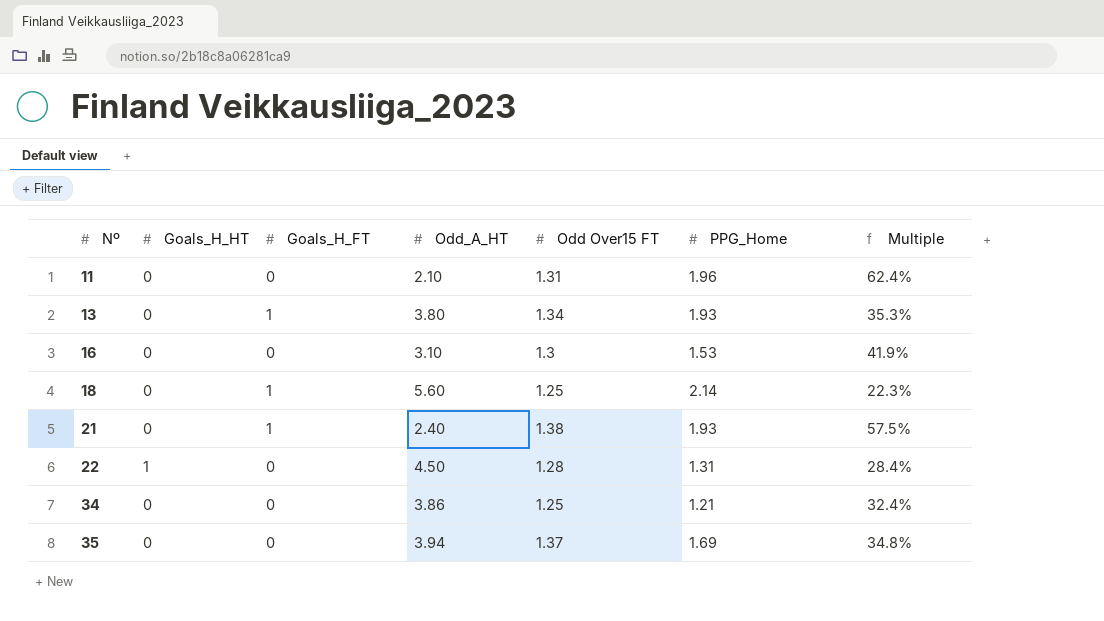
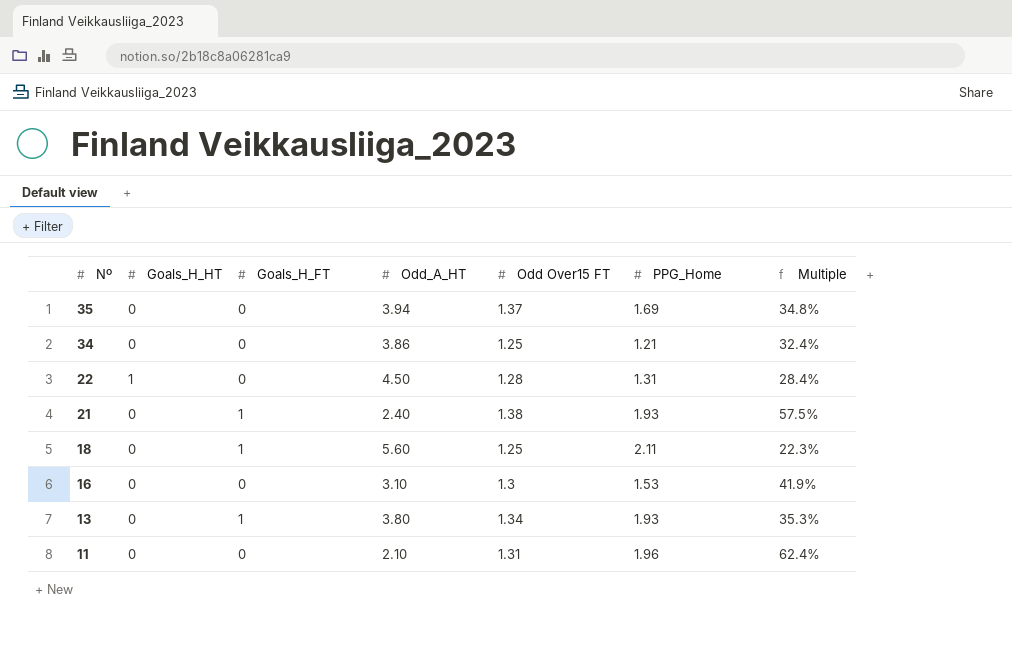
row order: Nº ascending -> Nº descending
18 | PPG_Home: 2.14 -> 2.11

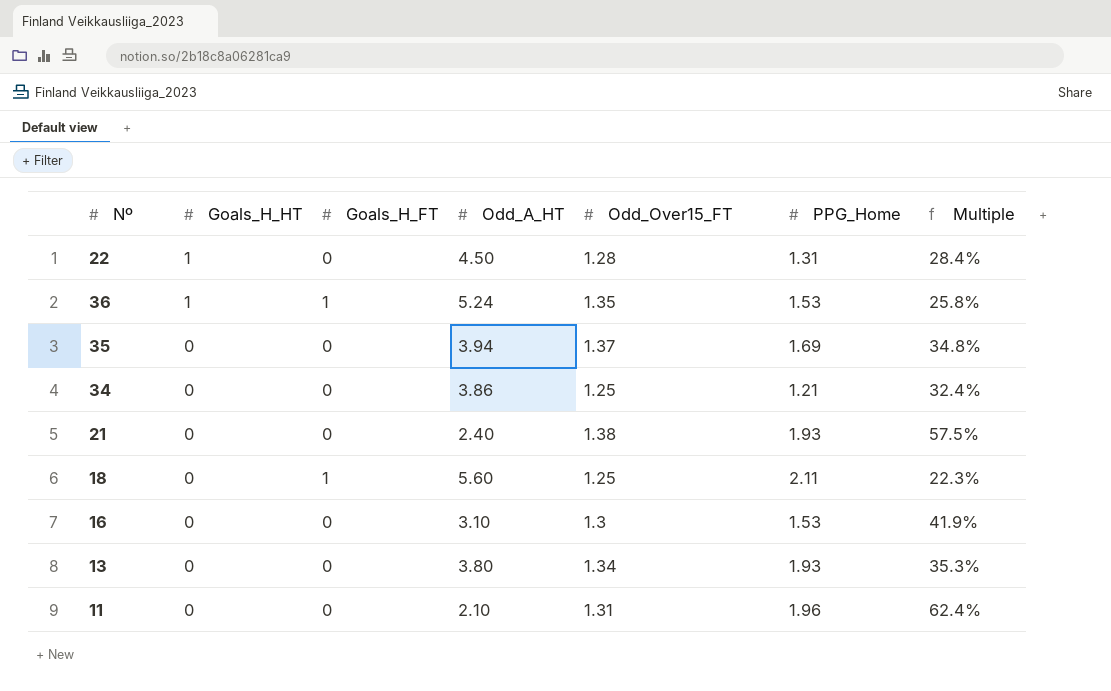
row order: Nº descending -> Goals_H_HT descending
column name: Odd Over15 FT -> Odd_Over15_FT
row 36: none -> 1 | 1 | 5.24 | 1.35 | 1.53 | 25.8%
21 | Goals_H_FT: 1 -> 0
13 | Goals_H_FT: 1 -> 0

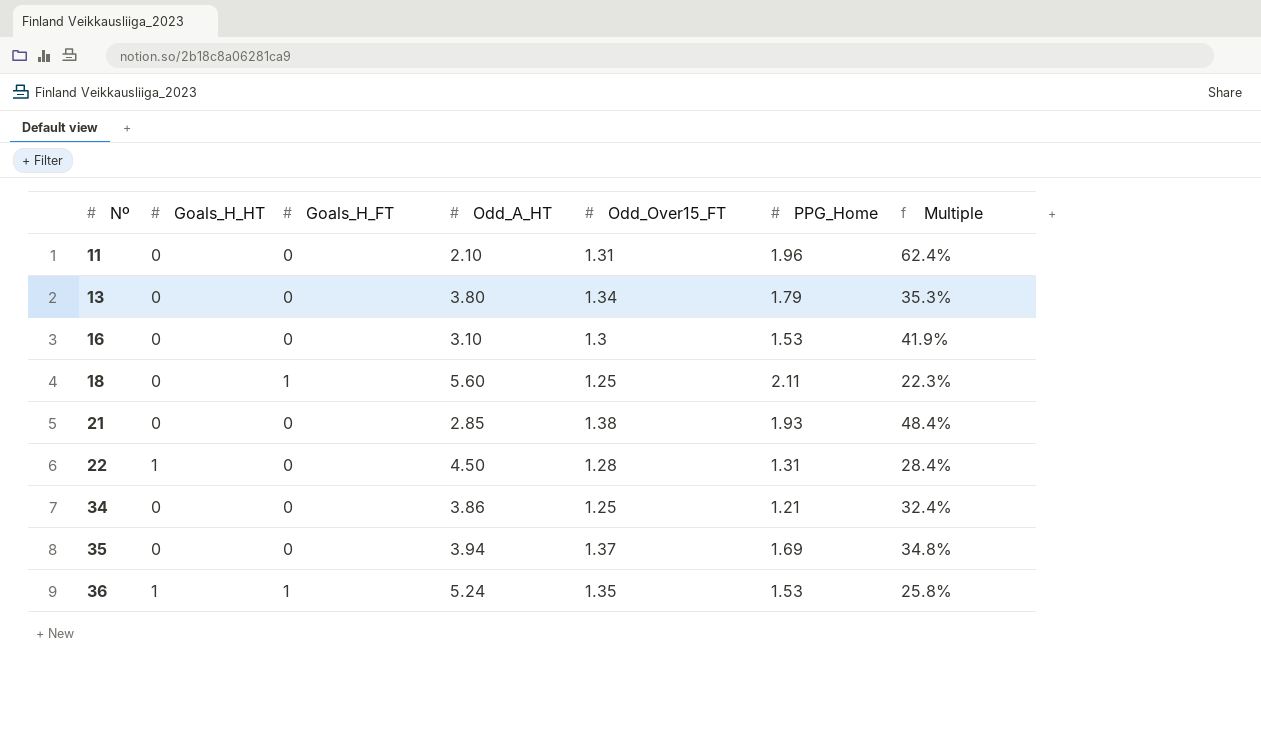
row order: Goals_H_HT descending -> Nº ascending
13 | PPG_Home: 1.93 -> 1.79
21 | Odd_A_HT: 2.40 -> 2.85
21 | Multiple: 57.5% -> 48.4%

